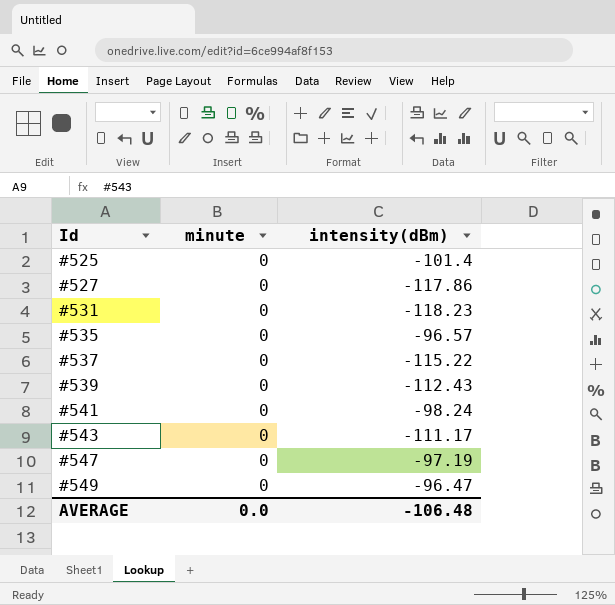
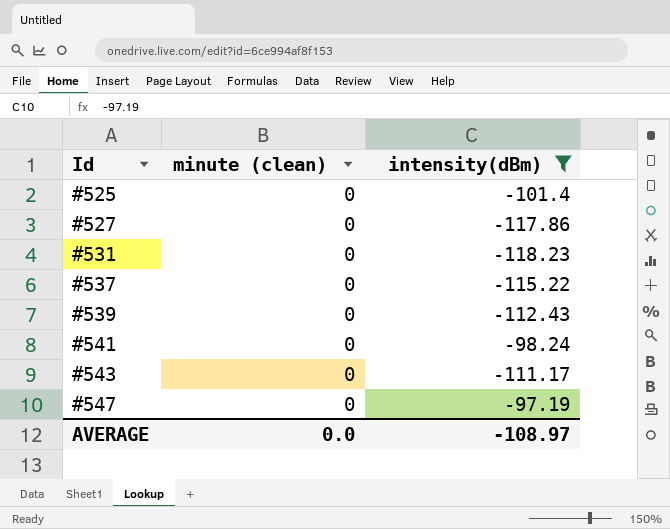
filter: none -> intensity(dBm) <= -97.19
column name: minute -> minute (clean)
AVERAGE | intensity(dBm): -106.48 -> -108.97

